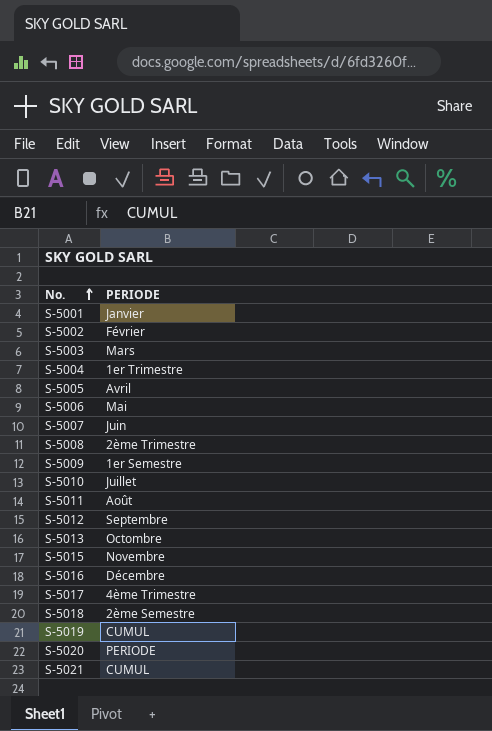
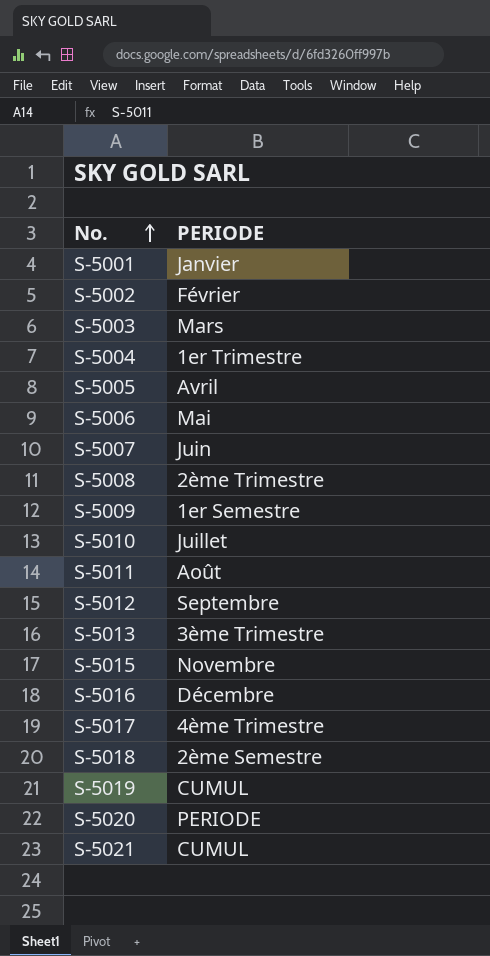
S-5013 | PERIODE: Octombre -> 3ème Trimestre

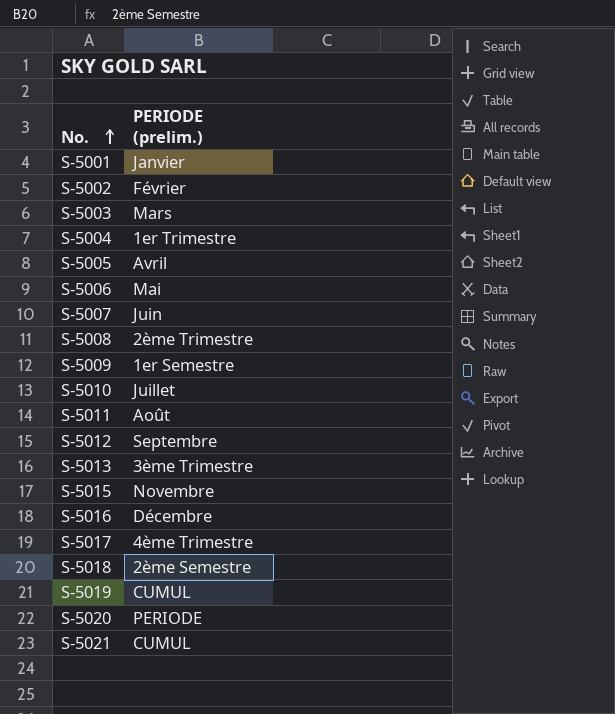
column name: PERIODE -> PERIODE (prelim.)

